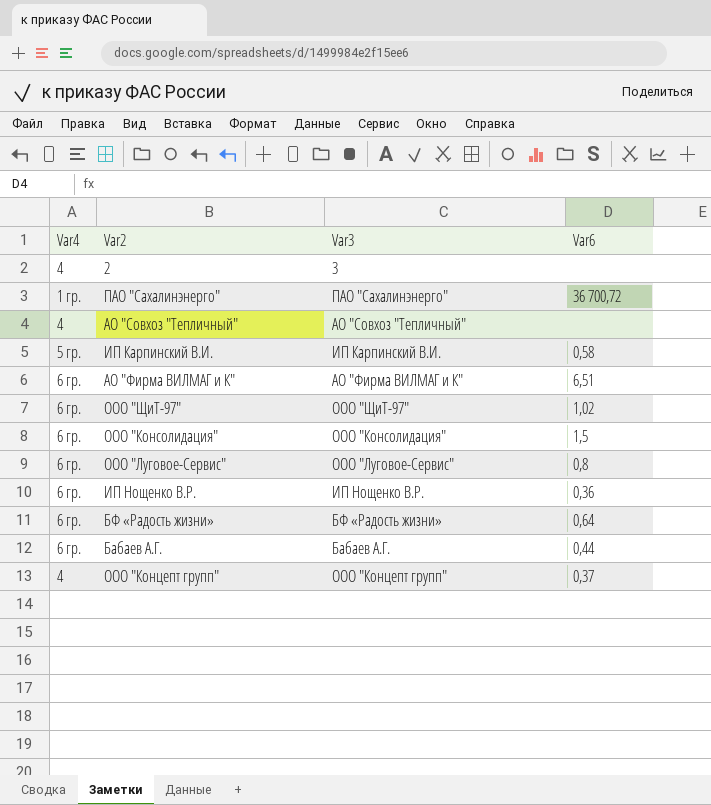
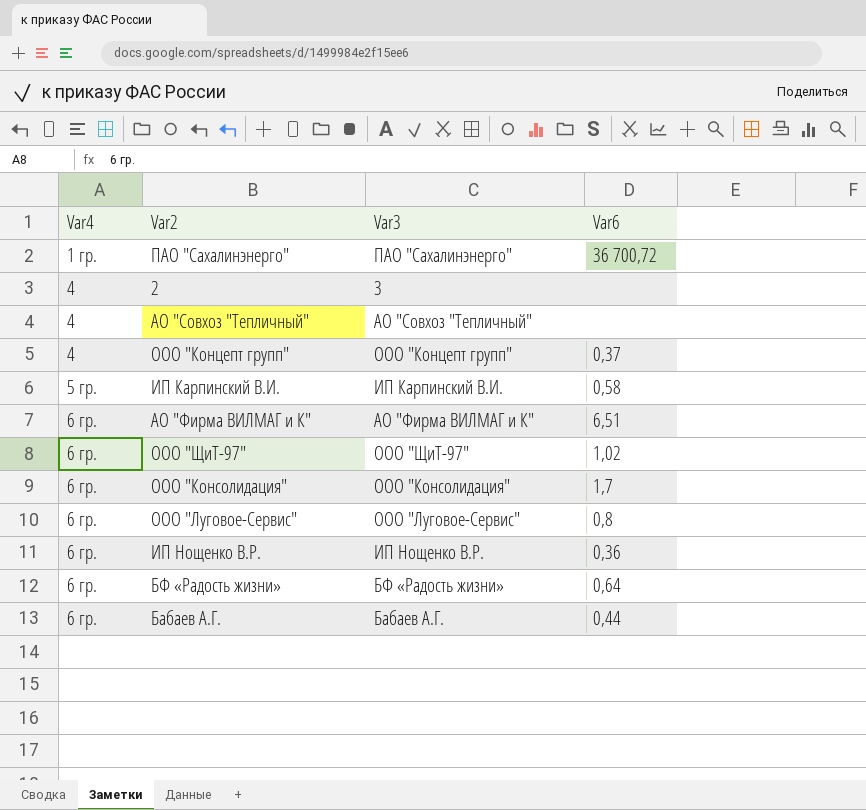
row order: none -> Var4 ascending
ООО "Консолидация" | Var6: 1,5 -> 1,7

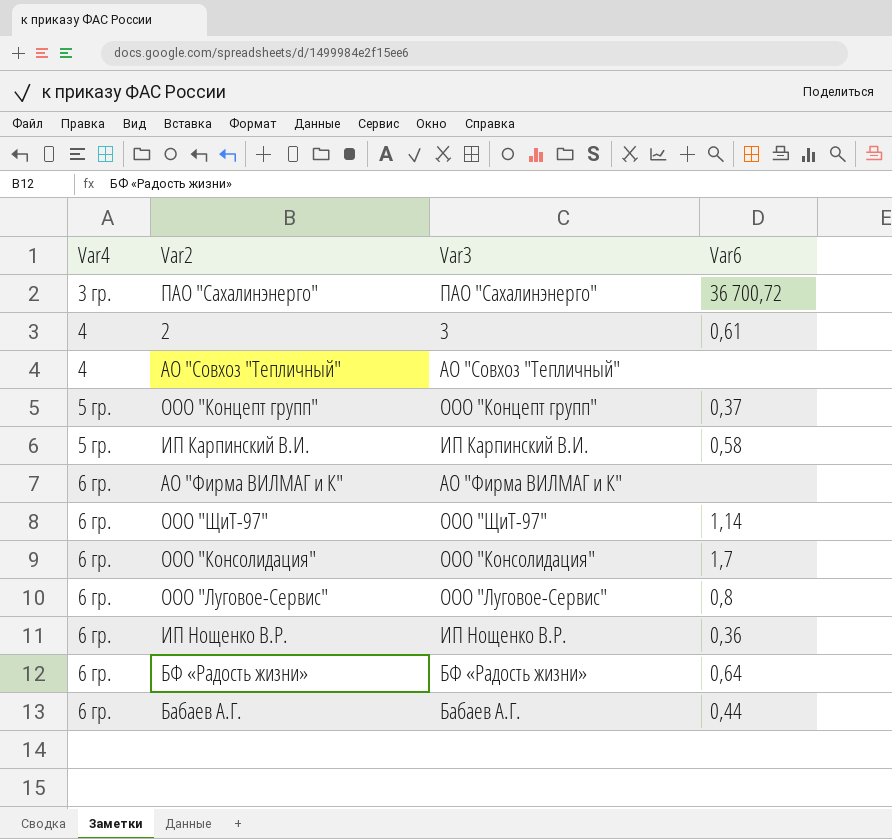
ПАО "Сахалинэнерго" | Var4: 1 гр. -> 3 гр.
2 | Var6: none -> 0,61
ООО "Концепт групп" | Var4: 4 -> 5 гр.
АО "Фирма ВИЛМАГ и К" | Var6: 6,51 -> none
ООО "ЩиТ-97" | Var6: 1,02 -> 1,14

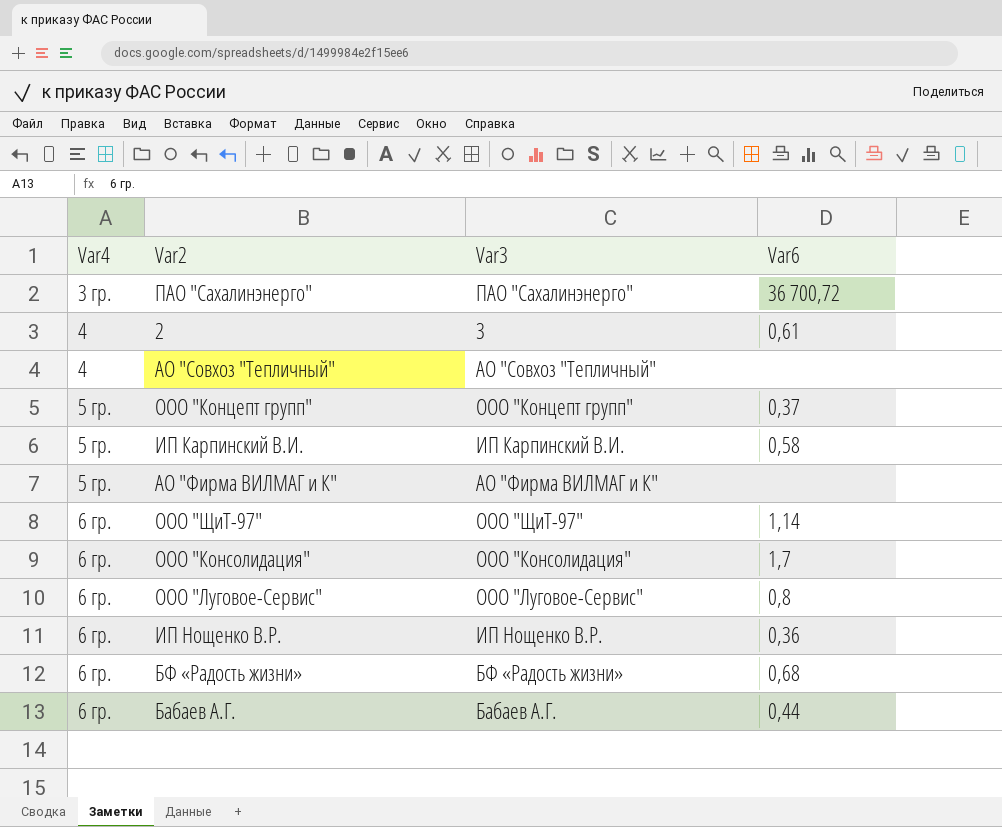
АО "Фирма ВИЛМАГ и К" | Var4: 6 гр. -> 5 гр.
БФ «Радость жизни» | Var6: 0,64 -> 0,68

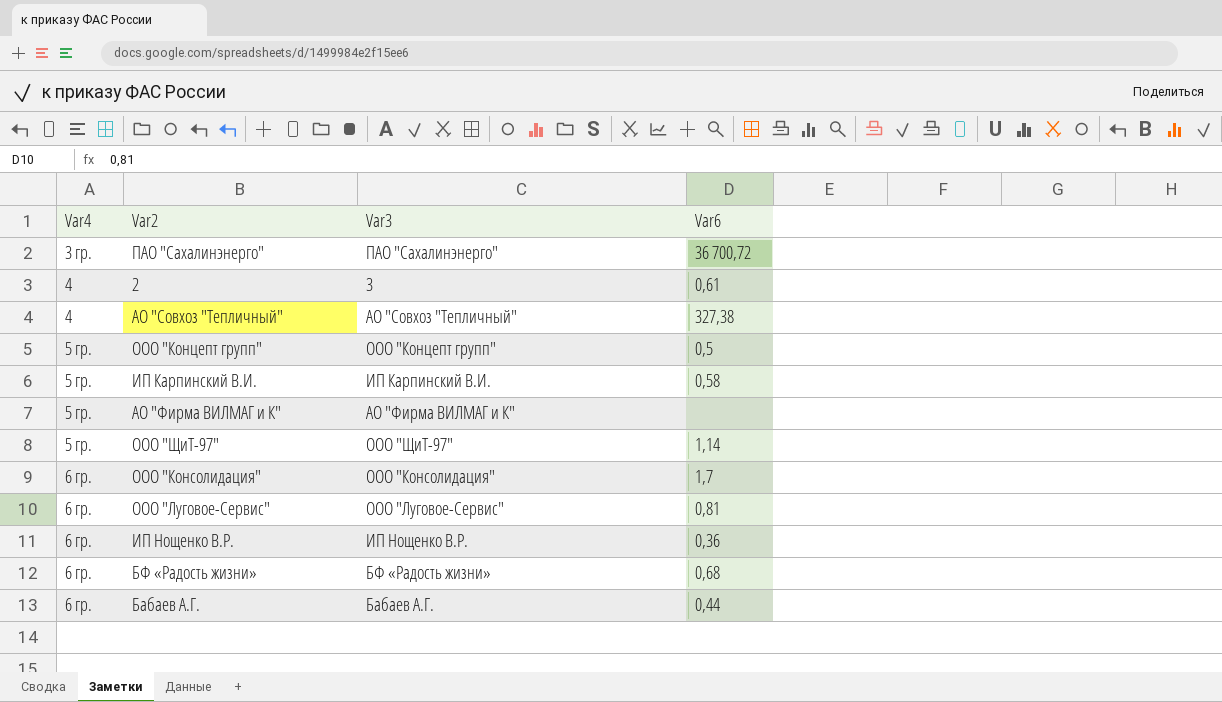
АО "Совхоз "Тепличный" | Var6: none -> 327,38
ООО "Концепт групп" | Var6: 0,37 -> 0,5
ООО "ЩиТ-97" | Var4: 6 гр. -> 5 гр.
ООО "Луговое-Сервис" | Var6: 0,8 -> 0,81

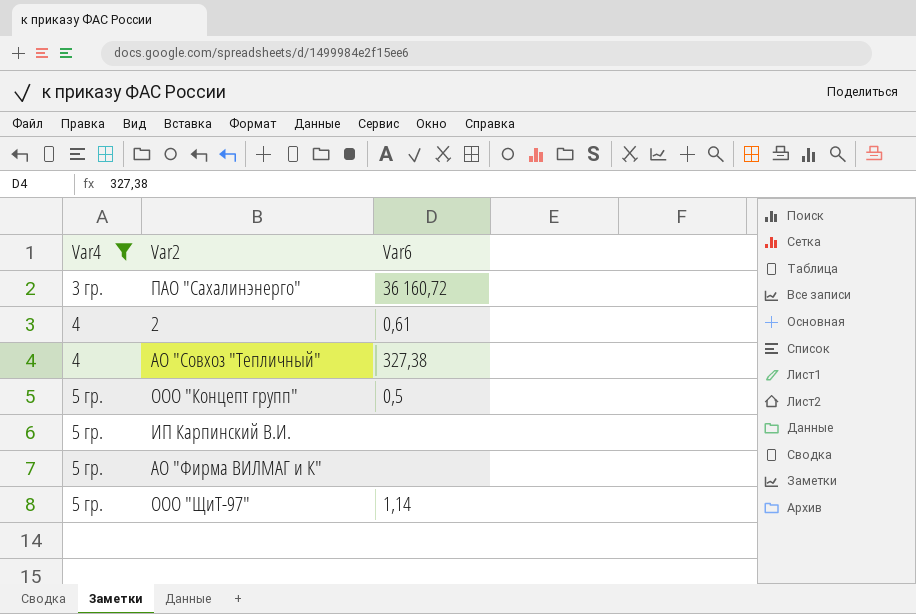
filter: none -> Var4 != 6 гр.
column Var3 | position: 3 -> none
ПАО "Сахалинэнерго" | Var6: 36 700,72 -> 36 160,72
ИП Карпинский В.И. | Var6: 0,58 -> none

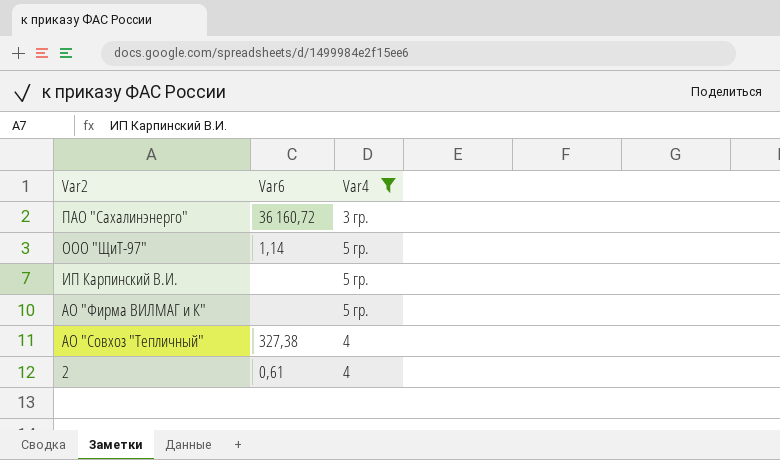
row order: Var4 ascending -> Var2 descending
column Var4 | position: 1 -> 3
row ООО "Концепт групп": 5 гр. | 0,5 -> none

